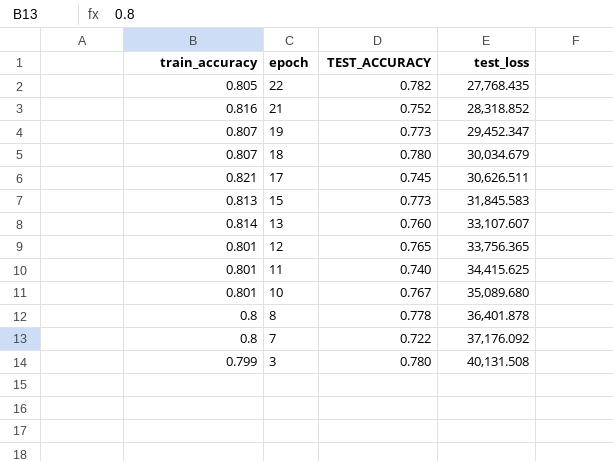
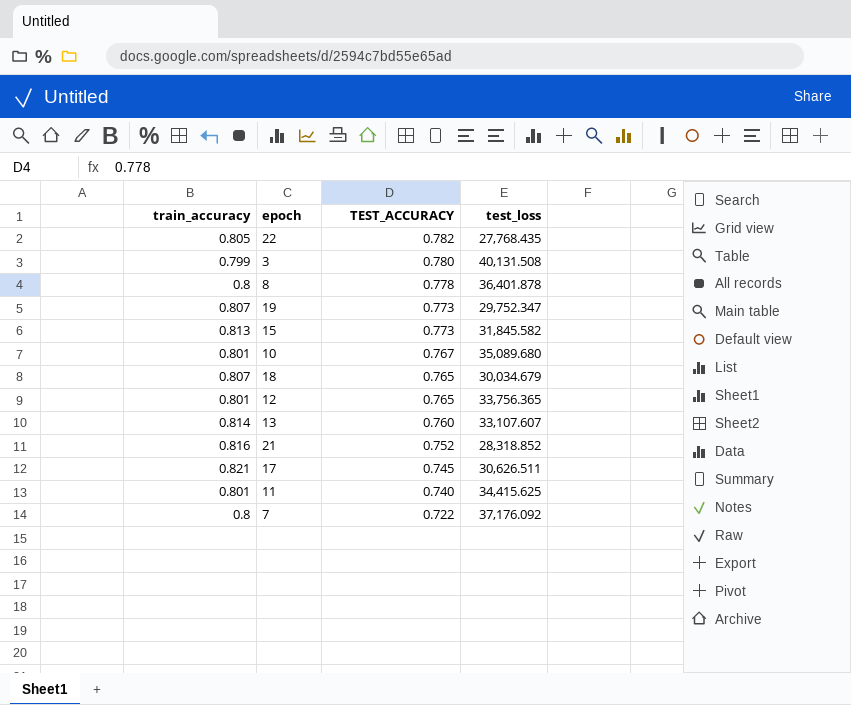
row order: epoch descending -> TEST_ACCURACY descending
19 | test_loss: 29,452.347 -> 29,752.347
15 | test_loss: 31,845.583 -> 31,845.582
18 | TEST_ACCURACY: 0.780 -> 0.765

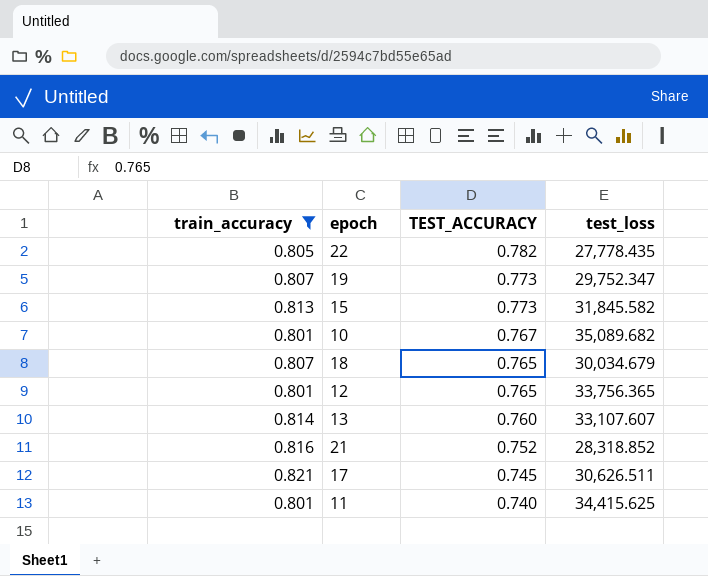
filter: none -> train_accuracy >= 0.801
22 | test_loss: 27,768.435 -> 27,778.435
10 | test_loss: 35,089.680 -> 35,089.682

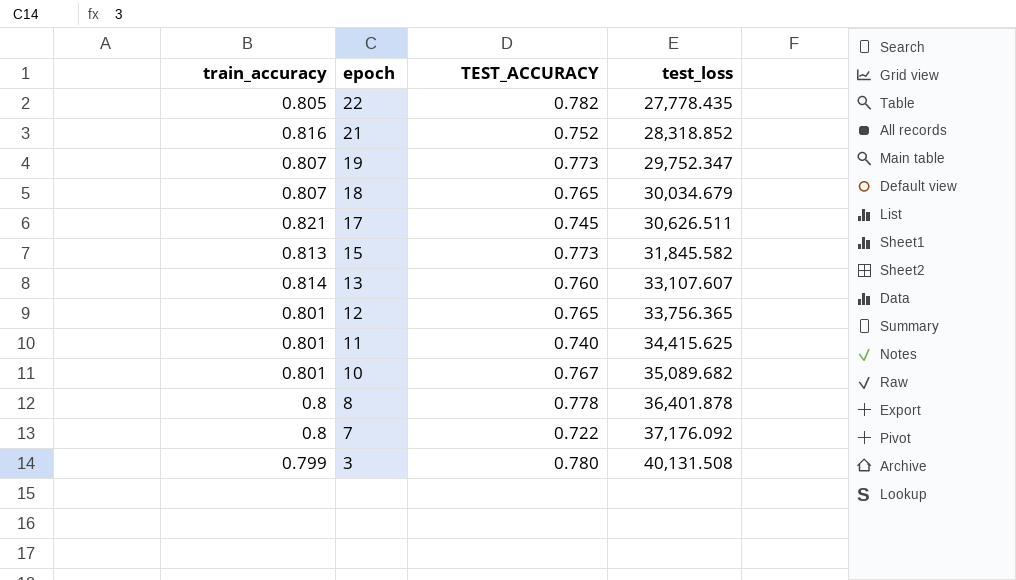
filter: train_accuracy >= 0.801 -> none
row order: TEST_ACCURACY descending -> epoch descending

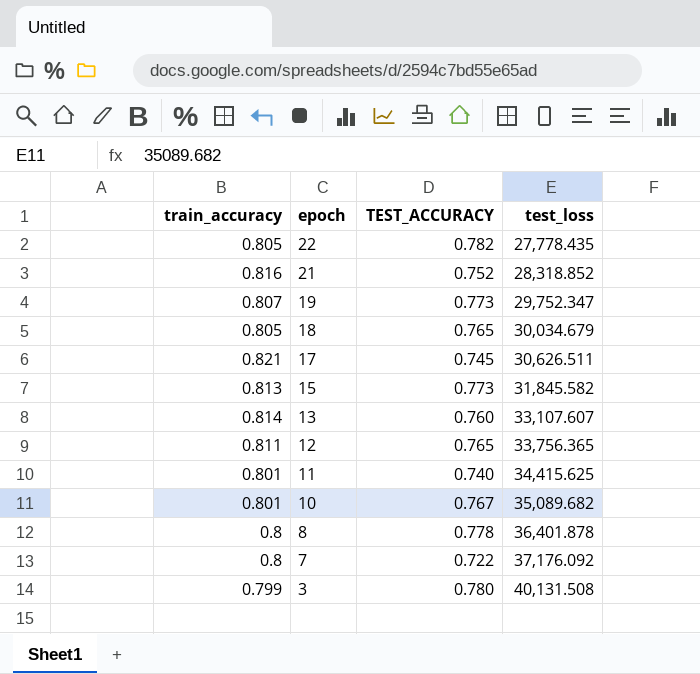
18 | train_accuracy: 0.807 -> 0.805
12 | train_accuracy: 0.801 -> 0.811

